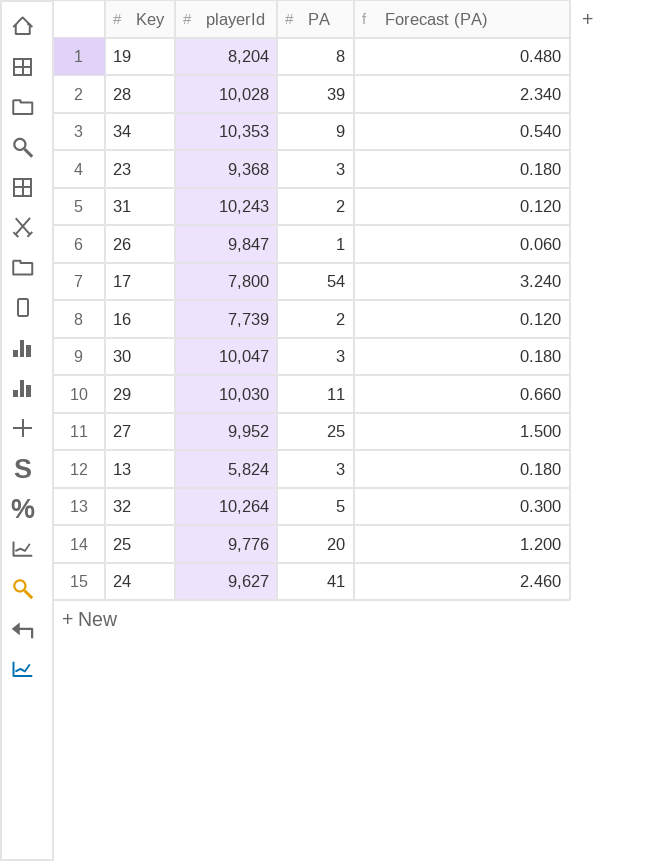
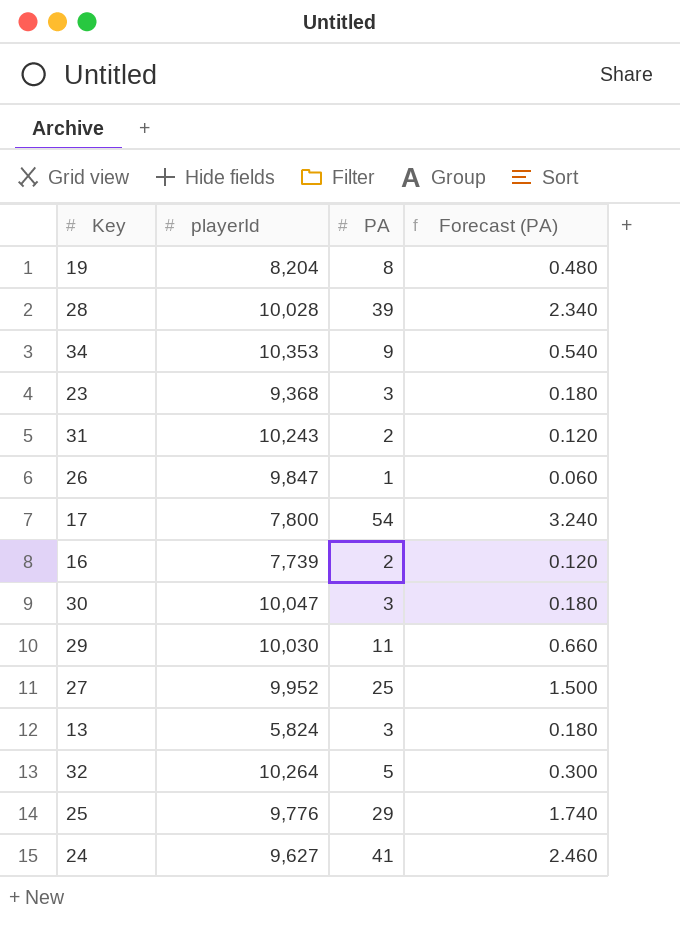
25 | PA: 20 -> 29
25 | Forecast (PA): 1.200 -> 1.740

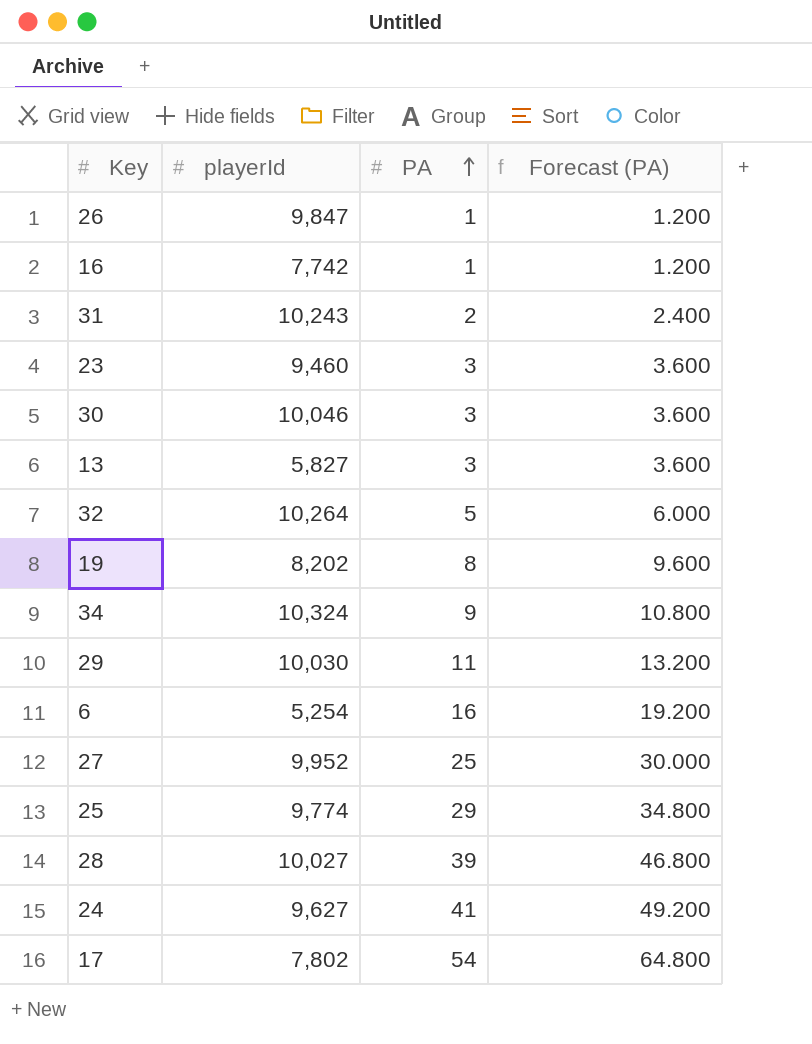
row order: none -> PA ascending
column Forecast (PA) | formula: [PA] * 0.06 -> [PA] * 1.2
16 | playerId: 7,739 -> 7,742
16 | PA: 2 -> 1
23 | playerId: 9,368 -> 9,460
30 | playerId: 10,047 -> 10,046
13 | playerId: 5,824 -> 5,827
19 | playerId: 8,204 -> 8,202
34 | playerId: 10,353 -> 10,324
row 6: none -> 5,254 | 16 | 19.200
25 | playerId: 9,776 -> 9,774
28 | playerId: 10,028 -> 10,027
17 | playerId: 7,800 -> 7,802

